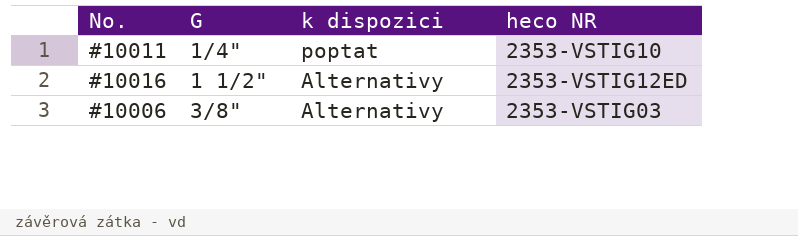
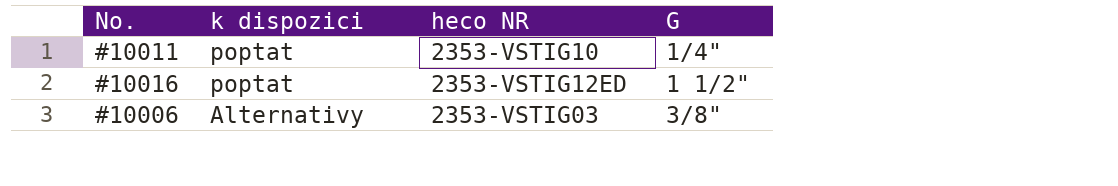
column G | position: 2 -> 4
#10016 | k dispozici: Alternativy -> poptat

